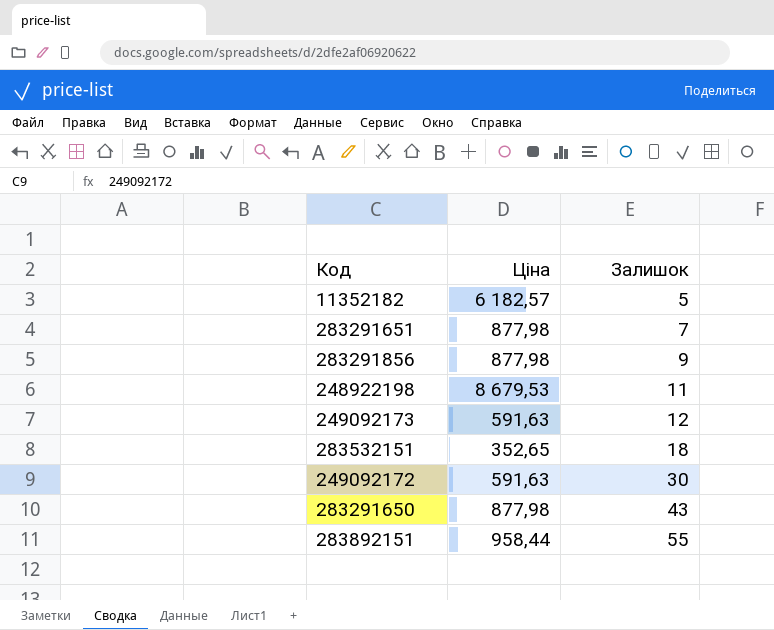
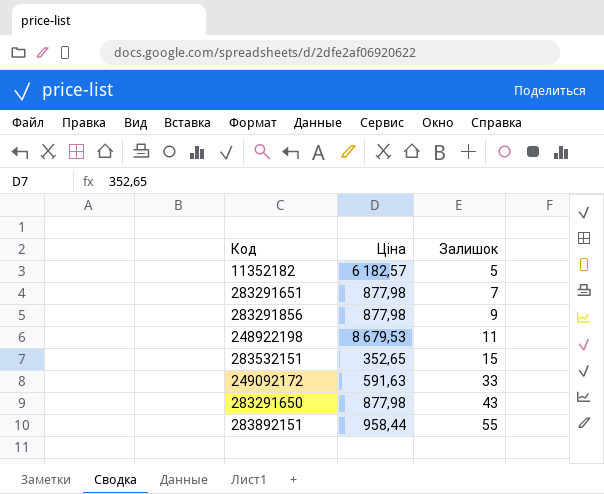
row 249092173: 591,63 | 12 -> none
283532151 | Залишок: 18 -> 15
249092172 | Залишок: 30 -> 33

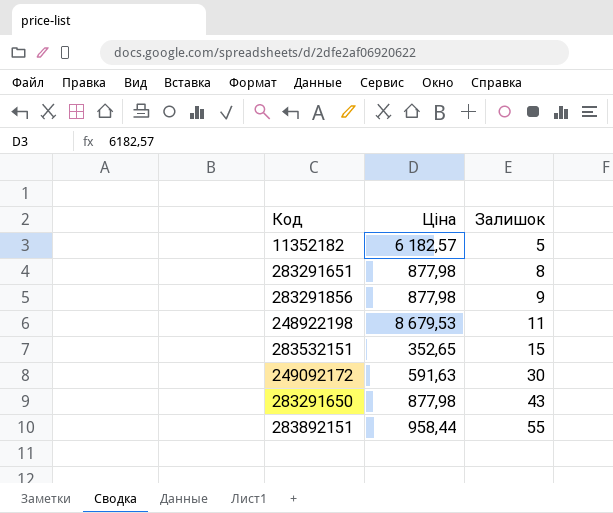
283291651 | Залишок: 7 -> 8
249092172 | Залишок: 33 -> 30

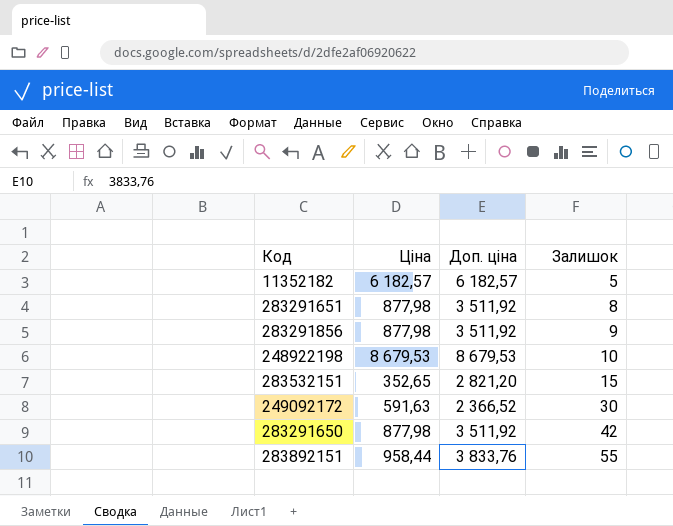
column Доп. ціна | position: none -> 3
248922198 | Залишок: 11 -> 10
283291650 | Залишок: 43 -> 42

